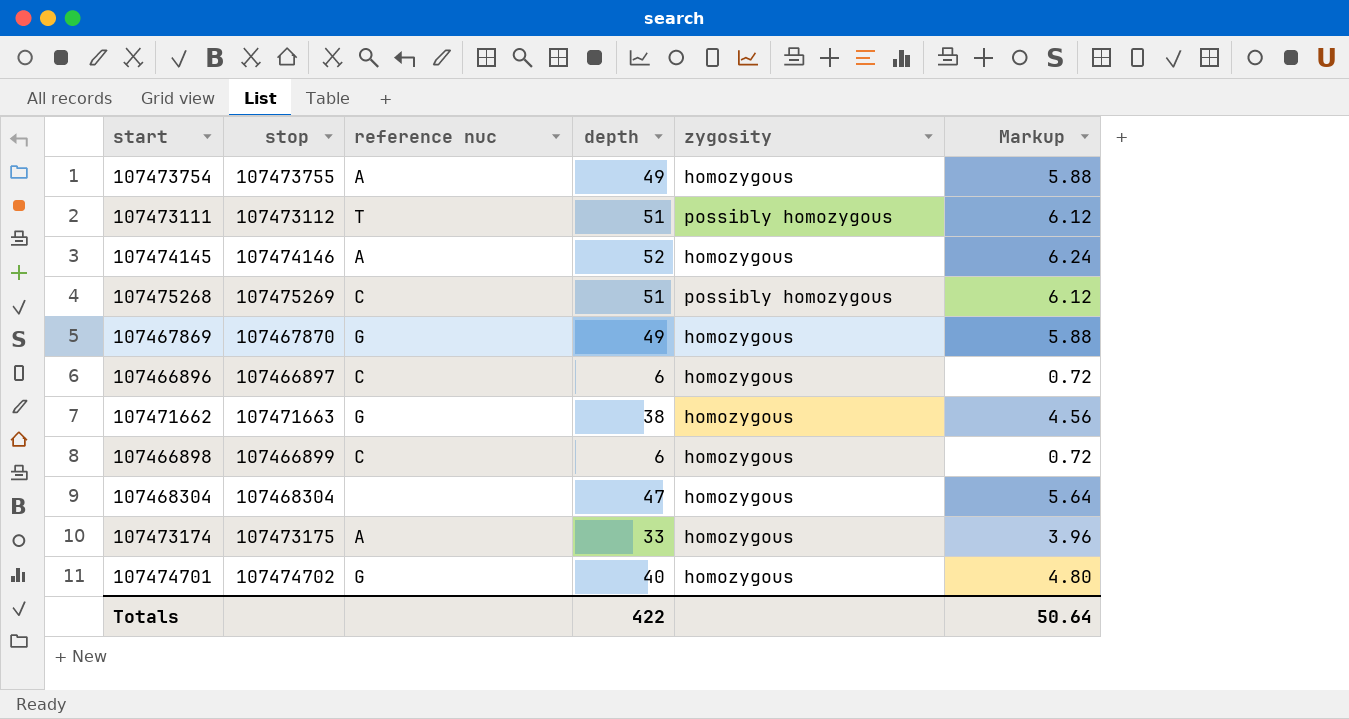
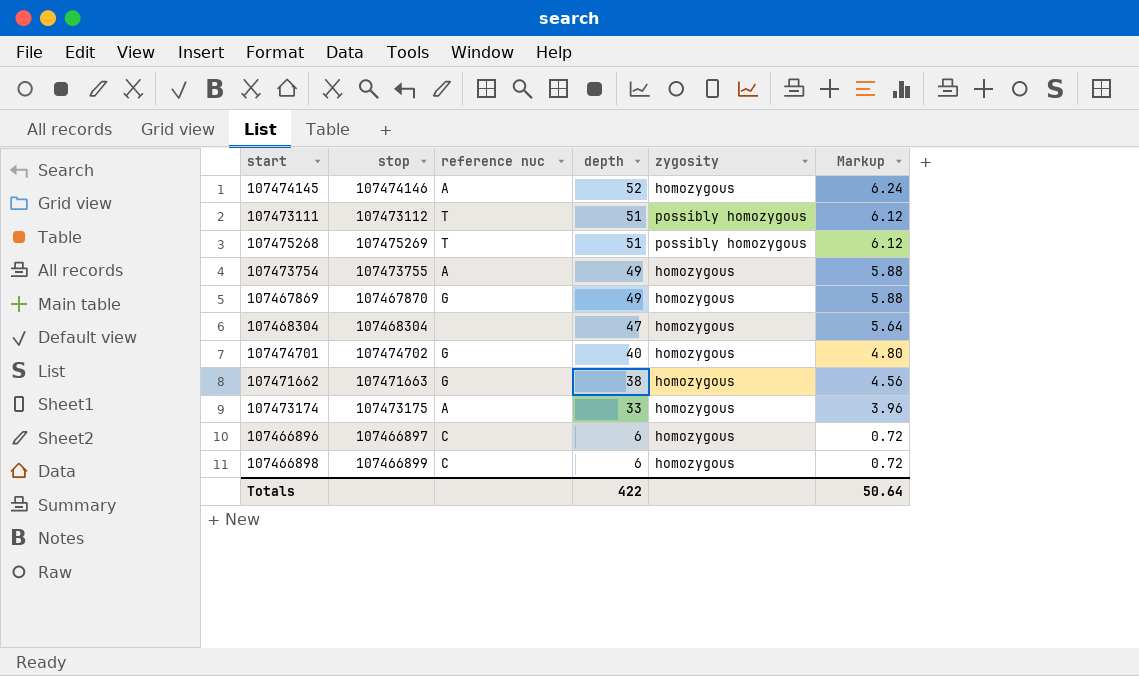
row order: none -> depth descending
107475268 | reference nuc: C -> T

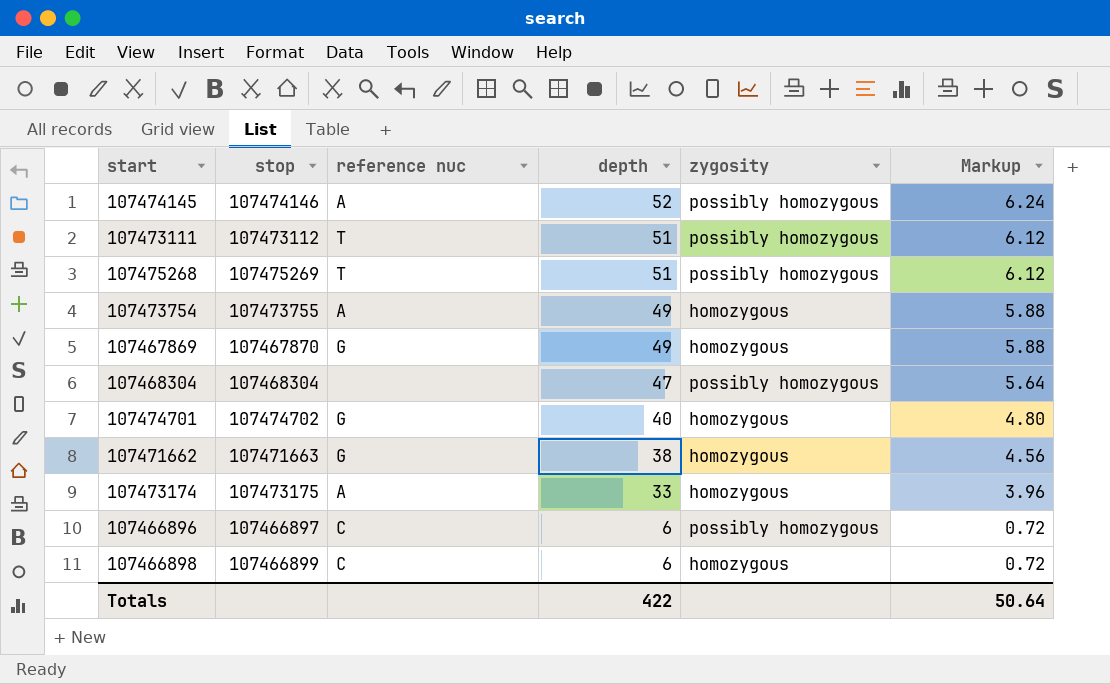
107474145 | zygosity: homozygous -> possibly homozygous
107468304 | zygosity: homozygous -> possibly homozygous
107466896 | zygosity: homozygous -> possibly homozygous

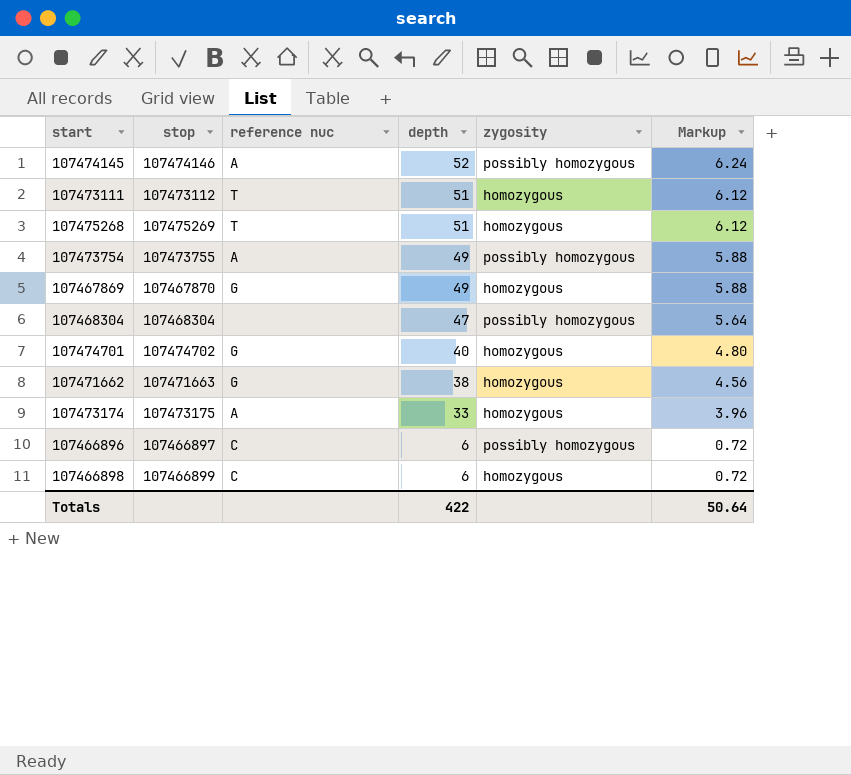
107473111 | zygosity: possibly homozygous -> homozygous
107475268 | zygosity: possibly homozygous -> homozygous
107473754 | zygosity: homozygous -> possibly homozygous

